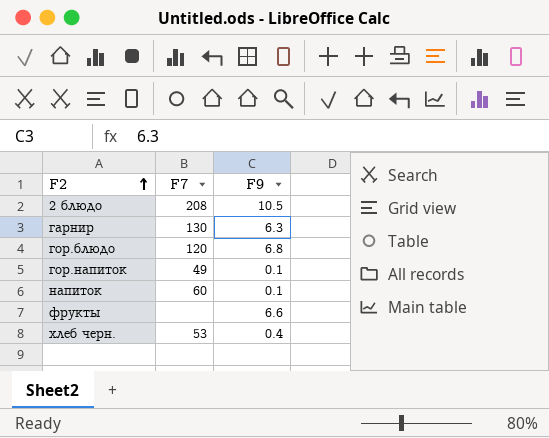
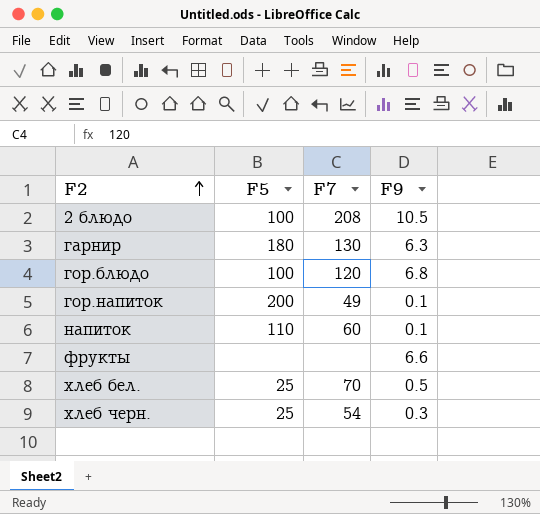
column F5 | position: none -> 2
row хлеб бел.: none -> 25 | 70 | 0.5
хлеб черн. | F7: 53 -> 54
хлеб черн. | F9: 0.4 -> 0.3

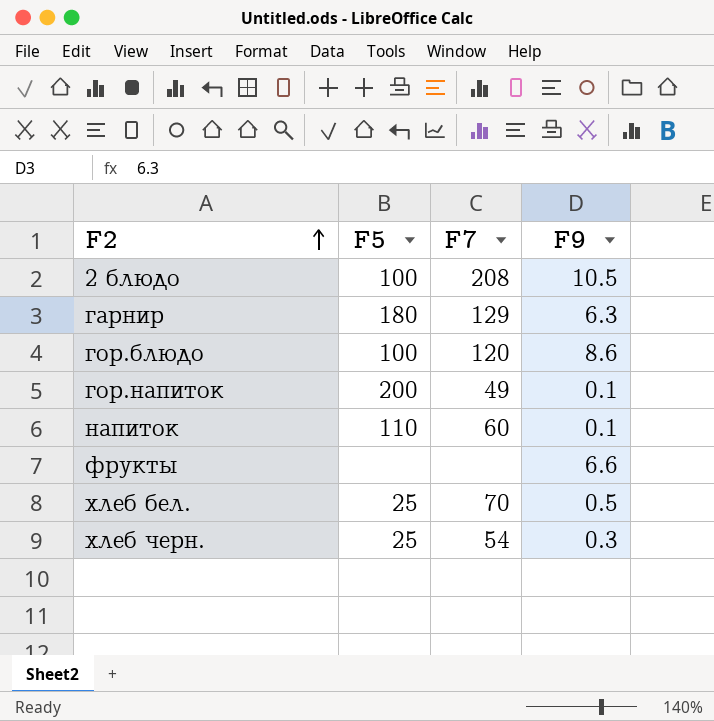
гарнир | F7: 130 -> 129
гор.блюдо | F9: 6.8 -> 8.6

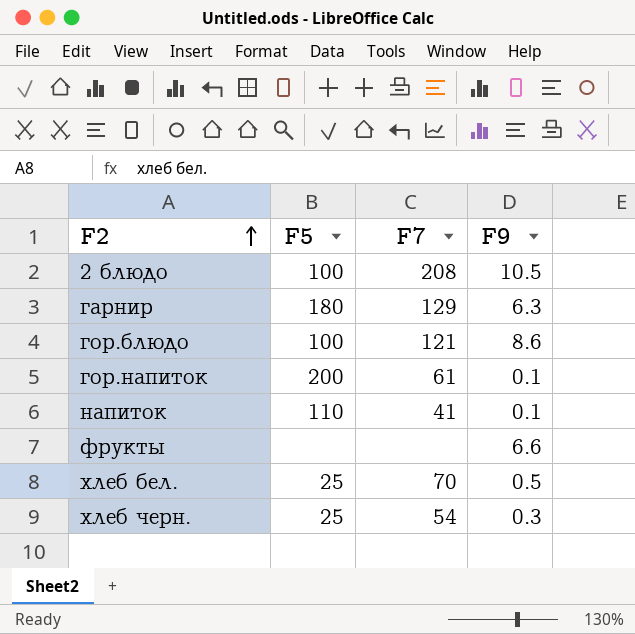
гор.блюдо | F7: 120 -> 121
гор.напиток | F7: 49 -> 61
напиток | F7: 60 -> 41

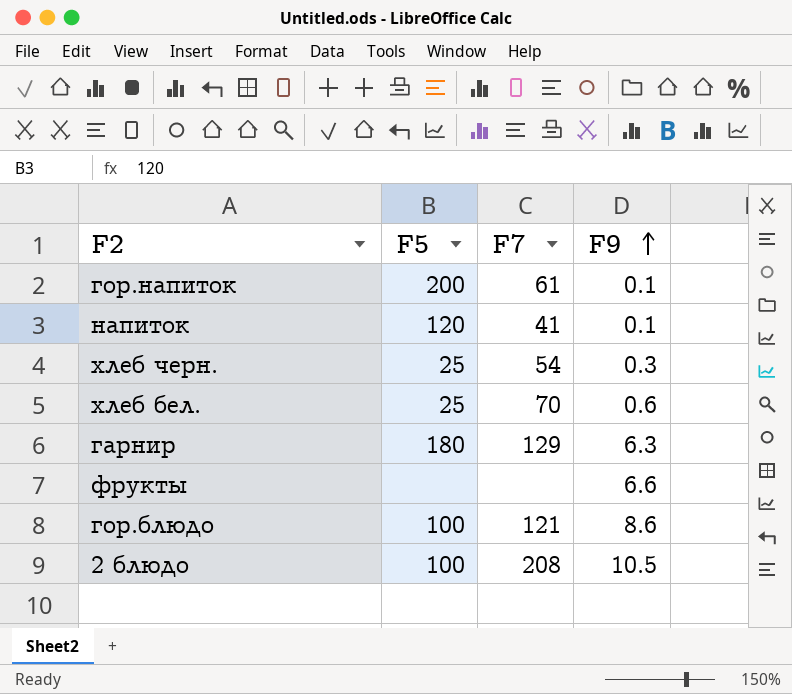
row order: F2 ascending -> F9 ascending
напиток | F5: 110 -> 120
хлеб бел. | F9: 0.5 -> 0.6

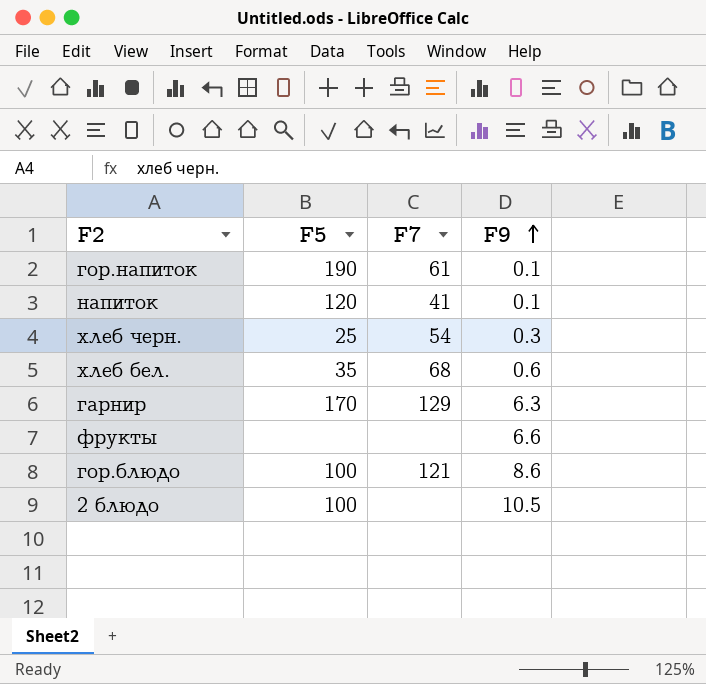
гор.напиток | F5: 200 -> 190
хлеб бел. | F5: 25 -> 35
хлеб бел. | F7: 70 -> 68
гарнир | F5: 180 -> 170
2 блюдо | F7: 208 -> none

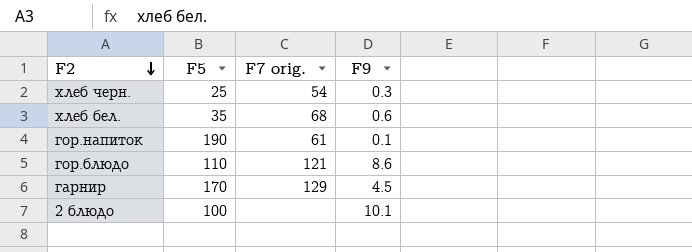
row order: F9 ascending -> F2 descending
column name: F7 -> F7 orig.
row напиток: 120 | 41 | 0.1 -> none
row фрукты: none | none | 6.6 -> none
гор.блюдо | F5: 100 -> 110
гарнир | F9: 6.3 -> 4.5
2 блюдо | F9: 10.5 -> 10.1

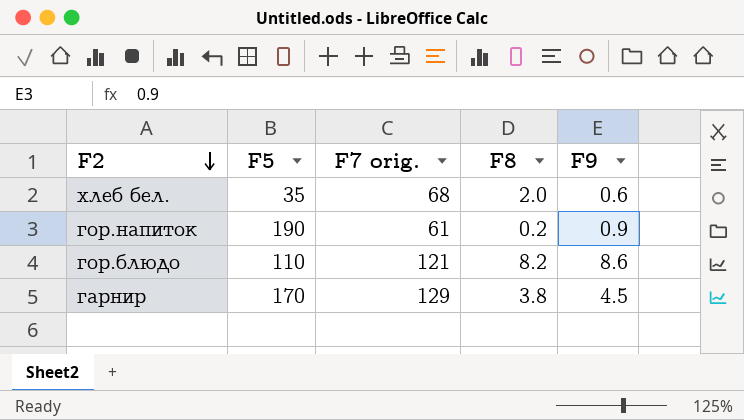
column F8 | position: none -> 4
row хлеб черн.: 25 | 54 | 0.3 -> none
row 2 блюдо: 100 | none | 10.1 -> none
гор.напиток | F9: 0.1 -> 0.9

